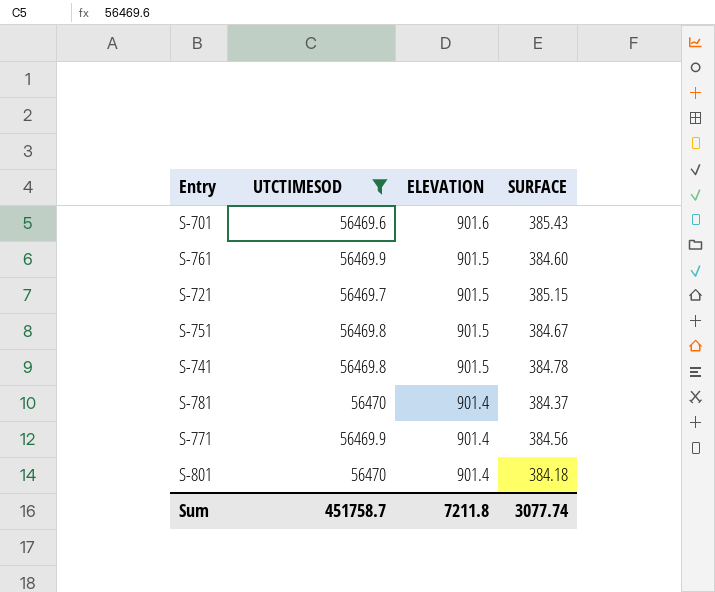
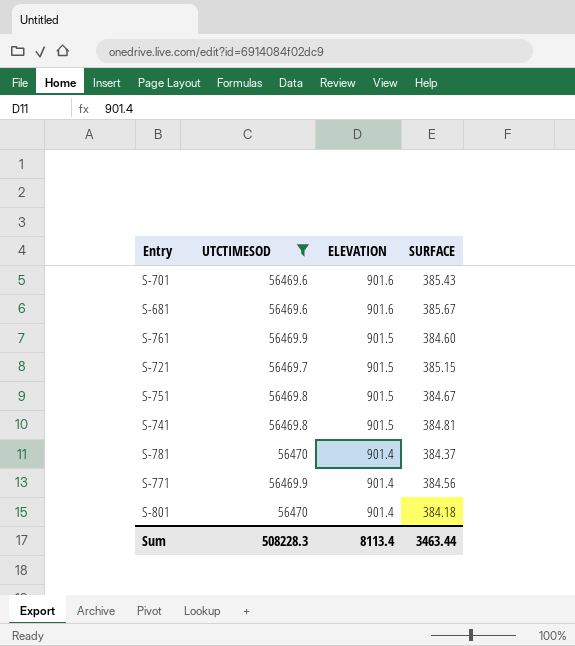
row S-681: none -> 56469.6 | 901.6 | 385.67
S-741 | SURFACE: 384.78 -> 384.81
Sum | UTCTIMESOD: 451758.7 -> 508228.3
Sum | ELEVATION: 7211.8 -> 8113.4
Sum | SURFACE: 3077.74 -> 3463.44

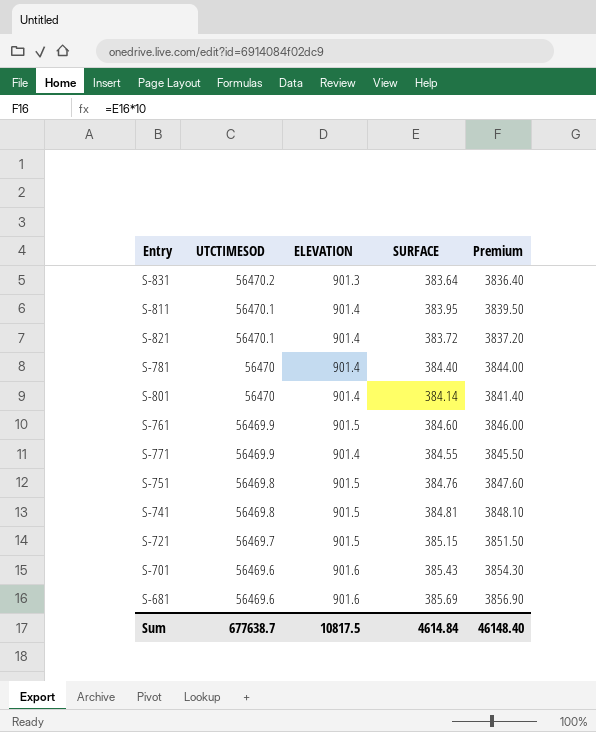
filter: UTCTIMESOD <= 56470 -> none
row order: ELEVATION descending -> UTCTIMESOD descending
column Premium | formula: none -> [SURFACE] * 10
S-781 | SURFACE: 384.37 -> 384.40
S-801 | SURFACE: 384.18 -> 384.14
S-771 | SURFACE: 384.56 -> 384.55
S-751 | SURFACE: 384.67 -> 384.76
S-681 | SURFACE: 385.67 -> 385.69
Sum | UTCTIMESOD: 508228.3 -> 677638.7
Sum | ELEVATION: 8113.4 -> 10817.5
Sum | SURFACE: 3463.44 -> 4614.84

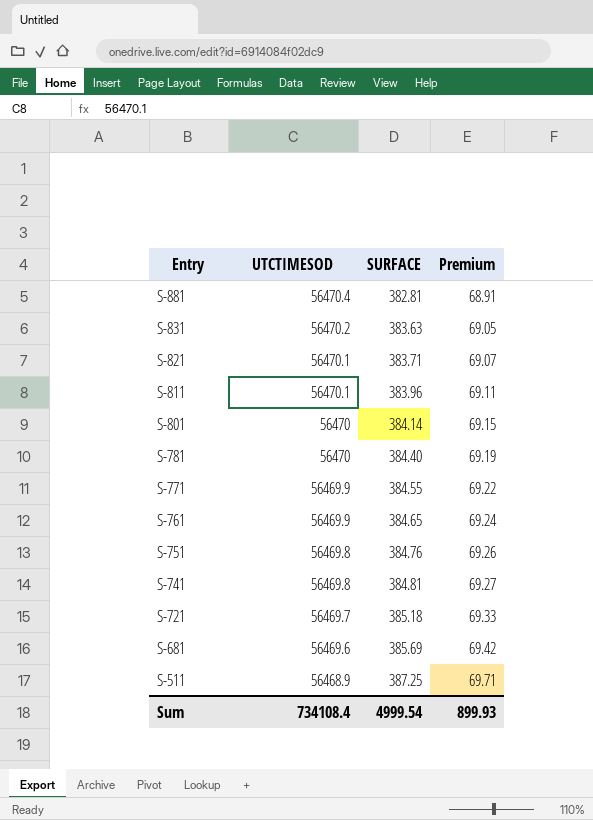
row order: UTCTIMESOD descending -> Entry descending
column ELEVATION | position: 3 -> none
column Premium | formula: [SURFACE] * 10 -> [SURFACE] * 0.18
row S-701: 56469.6 | 901.6 | 385.43 | 3854.30 -> none
row S-881: none -> 56470.4 | 382.81 | 68.91
S-831 | SURFACE: 383.64 -> 383.63
S-821 | SURFACE: 383.72 -> 383.71
S-811 | SURFACE: 383.95 -> 383.96
S-761 | SURFACE: 384.60 -> 384.65
S-721 | SURFACE: 385.15 -> 385.18
row S-511: none -> 56468.9 | 387.25 | 69.71
Sum | UTCTIMESOD: 677638.7 -> 734108.4
Sum | SURFACE: 4614.84 -> 4999.54
Sum | Premium: 46148.40 -> 899.93

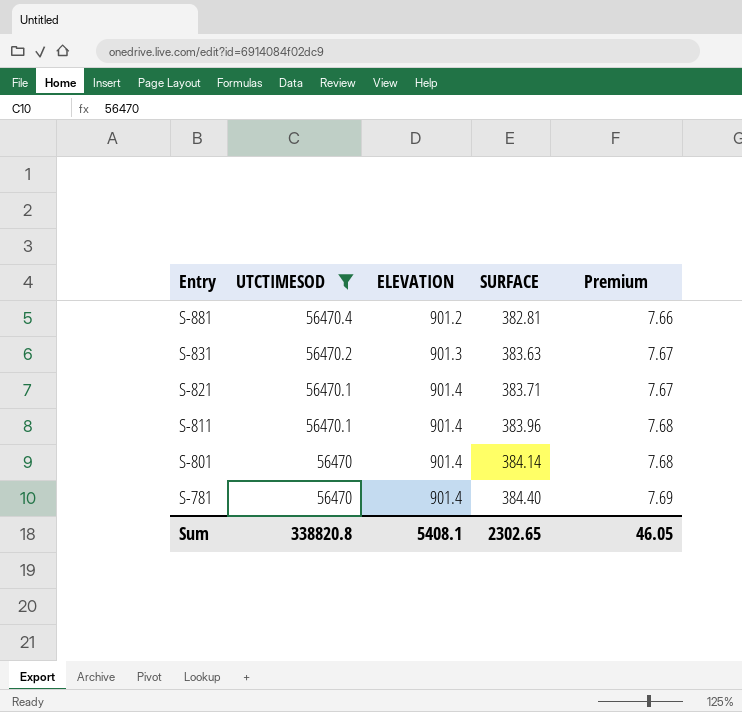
filter: none -> UTCTIMESOD >= 56470
column ELEVATION | position: none -> 3
column Premium | formula: [SURFACE] * 0.18 -> [SURFACE] * 0.02
Sum | UTCTIMESOD: 734108.4 -> 338820.8
Sum | SURFACE: 4999.54 -> 2302.65
Sum | Premium: 899.93 -> 46.05

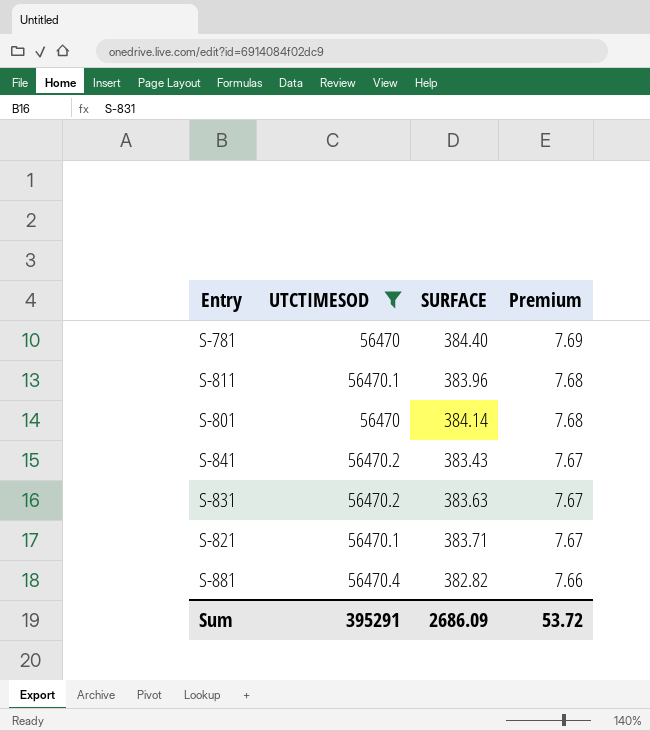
row order: Entry descending -> Premium descending
column ELEVATION | position: 3 -> none
row S-841: none -> 56470.2 | 383.43 | 7.67
S-881 | SURFACE: 382.81 -> 382.82
Sum | UTCTIMESOD: 338820.8 -> 395291
Sum | SURFACE: 2302.65 -> 2686.09
Sum | Premium: 46.05 -> 53.72

